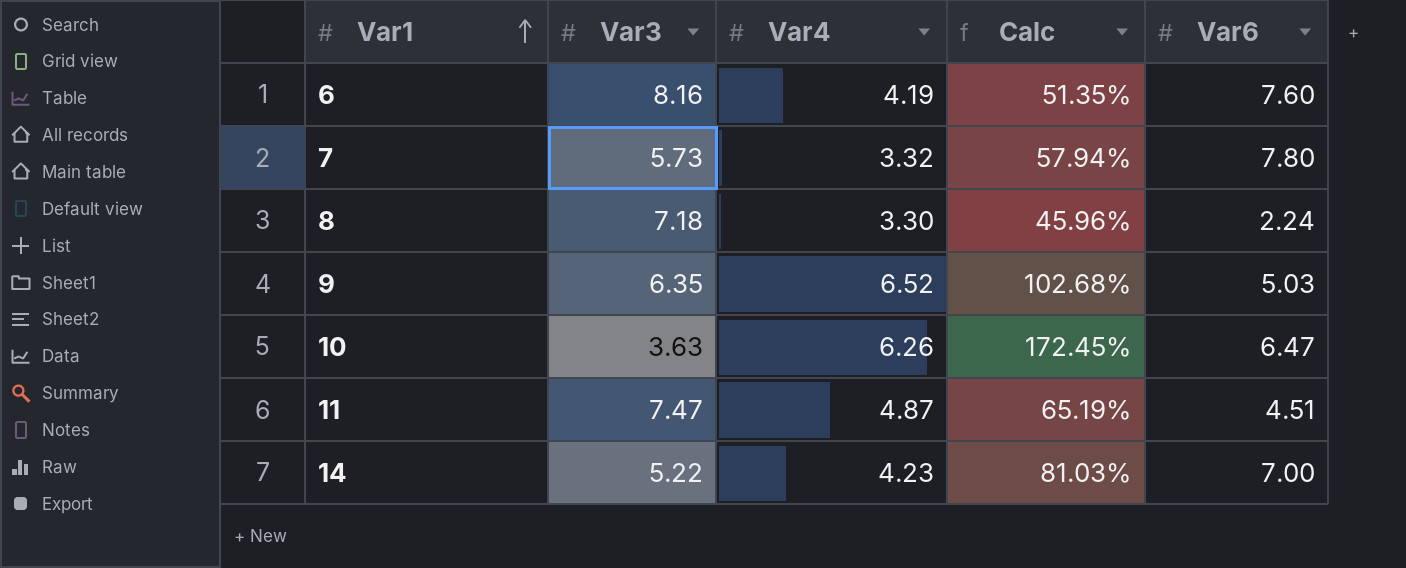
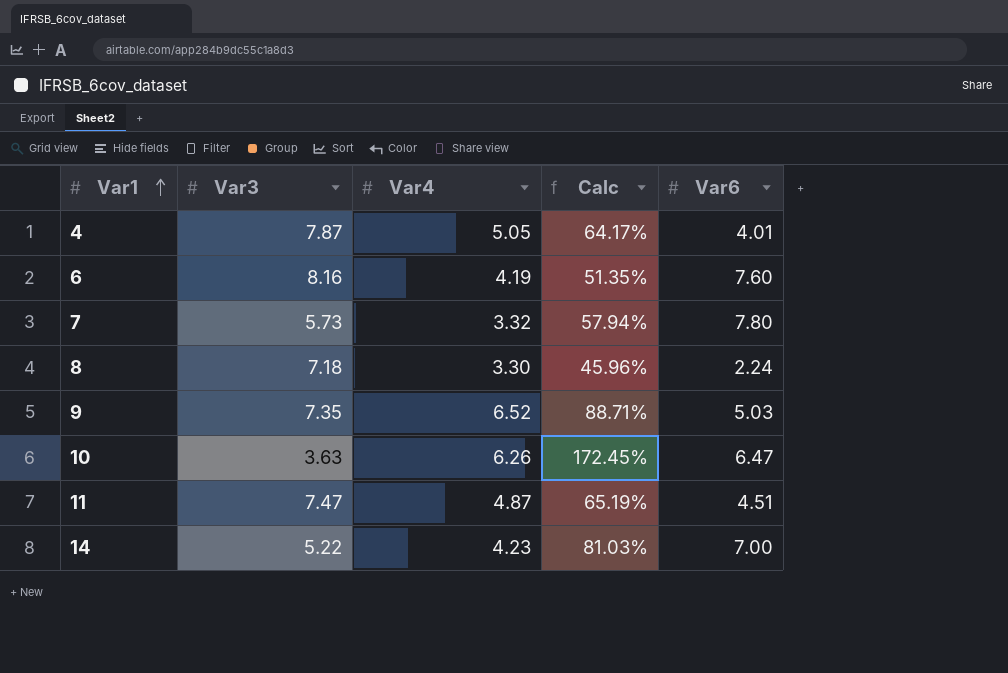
row 4: none -> 7.87 | 5.05 | 64.17% | 4.01
9 | Var3: 6.35 -> 7.35
9 | Calc: 102.68% -> 88.71%

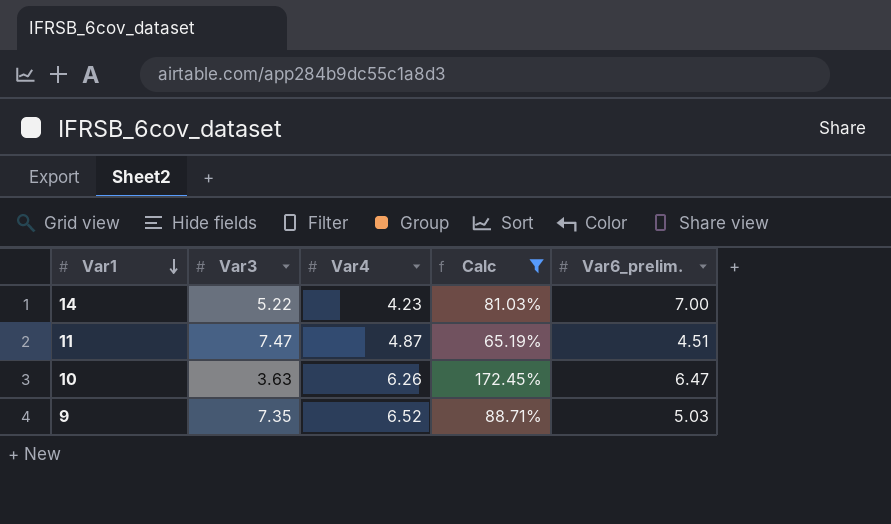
filter: none -> Calc >= 65.19%
row order: Var1 ascending -> Var1 descending
column name: Var6 -> Var6_prelim.

